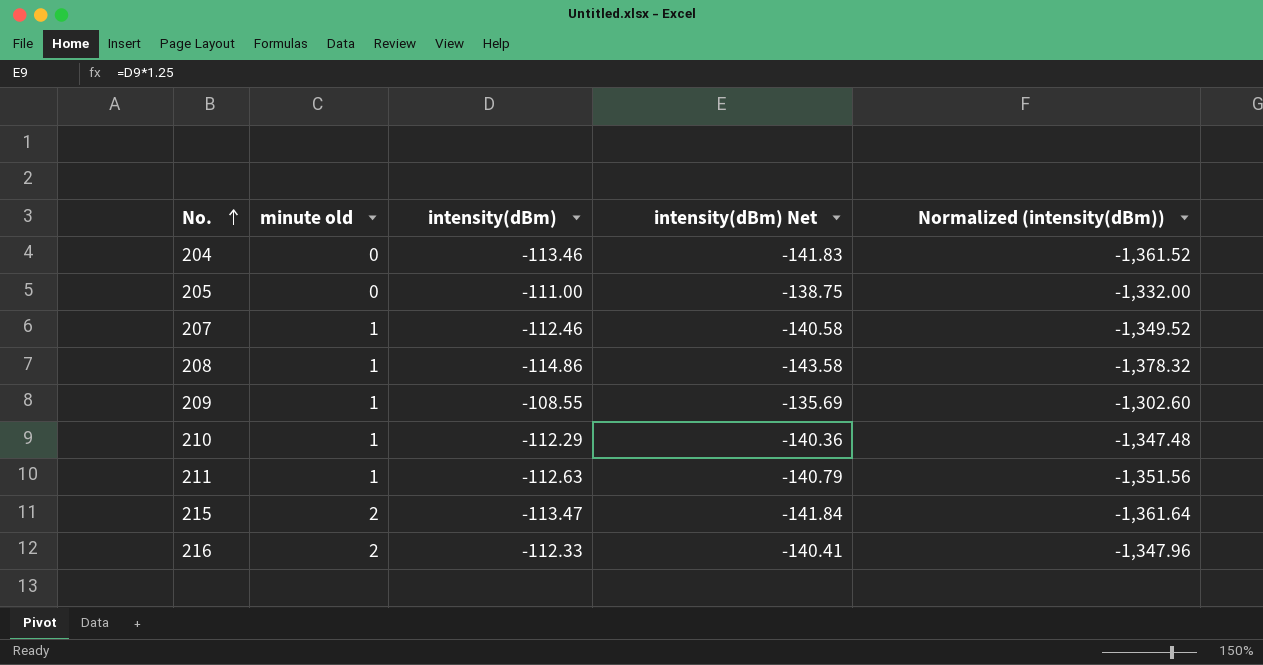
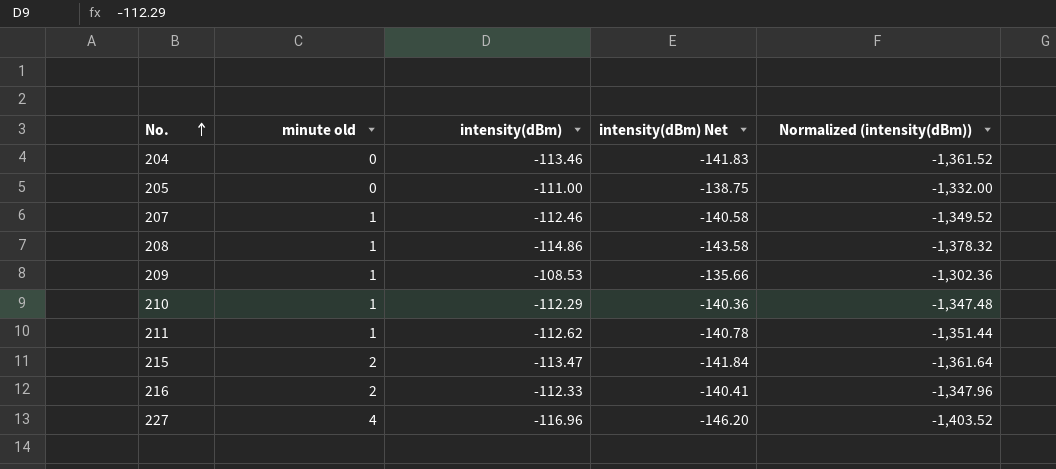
209 | intensity(dBm): -108.55 -> -108.53
209 | intensity(dBm) Net: -135.69 -> -135.66
209 | Normalized (intensity(dBm)): -1,302.60 -> -1,302.36
211 | intensity(dBm): -112.63 -> -112.62
211 | intensity(dBm) Net: -140.79 -> -140.78
211 | Normalized (intensity(dBm)): -1,351.56 -> -1,351.44
row 227: none -> 4 | -116.96 | -146.20 | -1,403.52

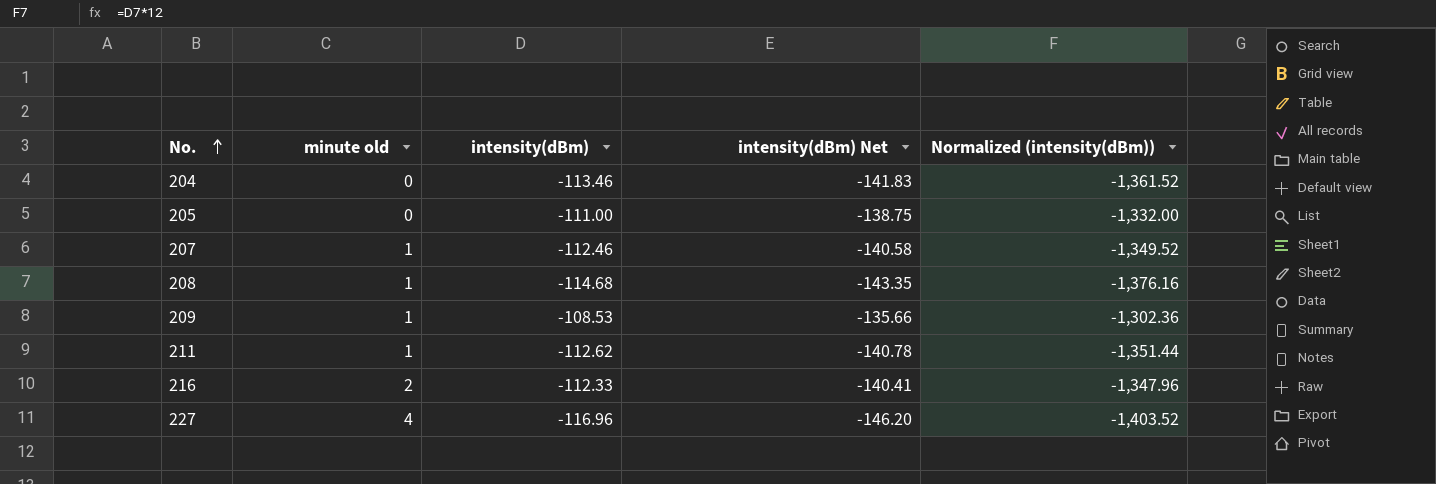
row 210: 1 | -112.29 | -140.36 | -1,347.48 -> none
row 215: 2 | -113.47 | -141.84 | -1,361.64 -> none
208 | intensity(dBm): -114.86 -> -114.68
208 | intensity(dBm) Net: -143.58 -> -143.35
208 | Normalized (intensity(dBm)): -1,378.32 -> -1,376.16

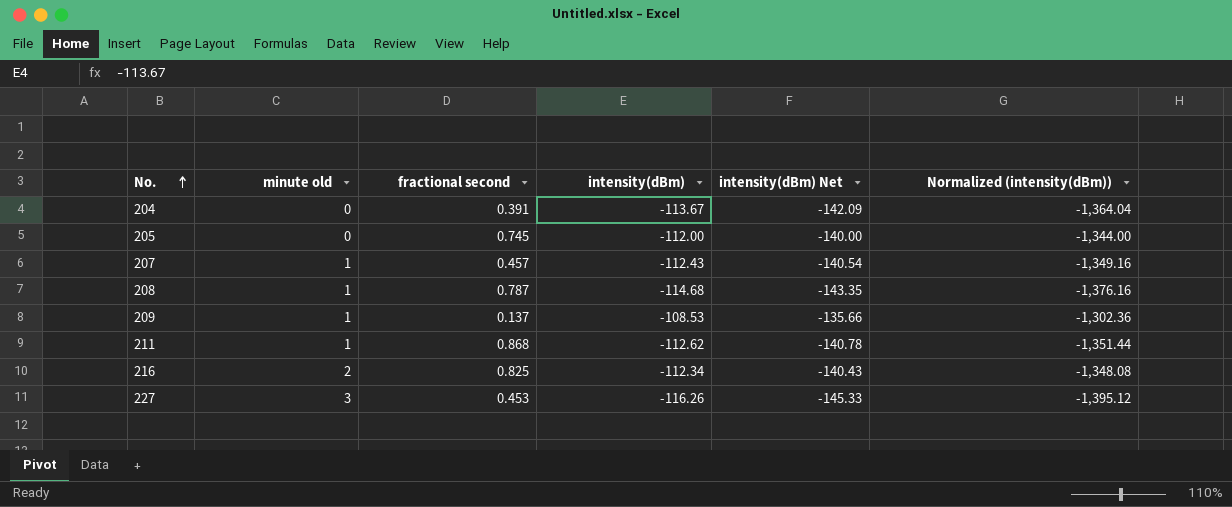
column fractional second | position: none -> 3
204 | intensity(dBm): -113.46 -> -113.67
204 | intensity(dBm) Net: -141.83 -> -142.09
204 | Normalized (intensity(dBm)): -1,361.52 -> -1,364.04
205 | intensity(dBm): -111.00 -> -112.00
205 | intensity(dBm) Net: -138.75 -> -140.00
205 | Normalized (intensity(dBm)): -1,332.00 -> -1,344.00
207 | intensity(dBm): -112.46 -> -112.43
207 | intensity(dBm) Net: -140.58 -> -140.54
207 | Normalized (intensity(dBm)): -1,349.52 -> -1,349.16
216 | intensity(dBm): -112.33 -> -112.34
216 | intensity(dBm) Net: -140.41 -> -140.43
216 | Normalized (intensity(dBm)): -1,347.96 -> -1,348.08
227 | minute old: 4 -> 3
227 | intensity(dBm): -116.96 -> -116.26
227 | intensity(dBm) Net: -146.20 -> -145.33
227 | Normalized (intensity(dBm)): -1,403.52 -> -1,395.12

